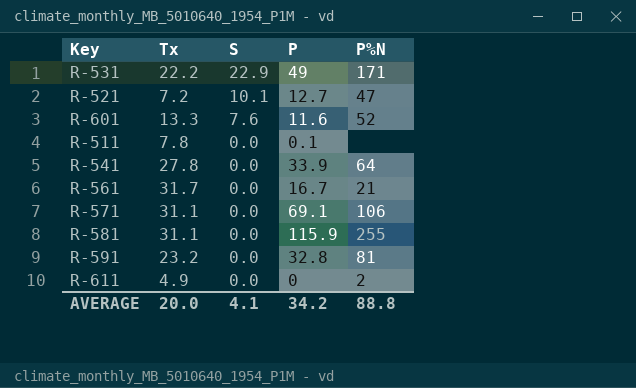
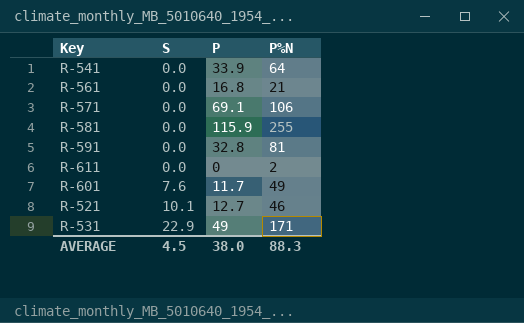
row order: S descending -> S ascending
column Tx | position: 2 -> none
row R-511: 7.8 | 0.0 | 0.1 | none -> none
R-561 | P: 16.7 -> 16.8
R-601 | P: 11.6 -> 11.7
R-601 | P%N: 52 -> 49
R-521 | P%N: 47 -> 46
AVERAGE | S: 4.1 -> 4.5
AVERAGE | P: 34.2 -> 38.0
AVERAGE | P%N: 88.8 -> 88.3

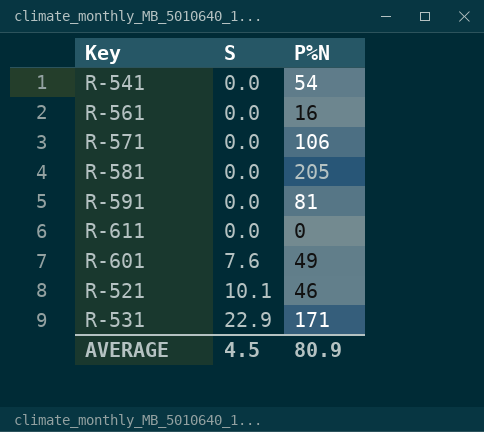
column P | position: 3 -> none
R-541 | P%N: 64 -> 54
R-561 | P%N: 21 -> 16
R-581 | P%N: 255 -> 205
R-611 | P%N: 2 -> 0
AVERAGE | P%N: 88.3 -> 80.9

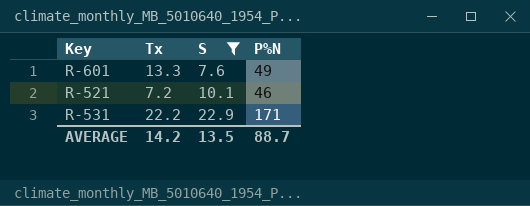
filter: none -> S != 0.0
column Tx | position: none -> 2
AVERAGE | S: 4.5 -> 13.5
AVERAGE | P%N: 80.9 -> 88.7

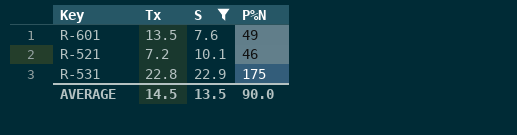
R-601 | Tx: 13.3 -> 13.5
R-531 | Tx: 22.2 -> 22.8
R-531 | P%N: 171 -> 175
AVERAGE | Tx: 14.2 -> 14.5
AVERAGE | P%N: 88.7 -> 90.0

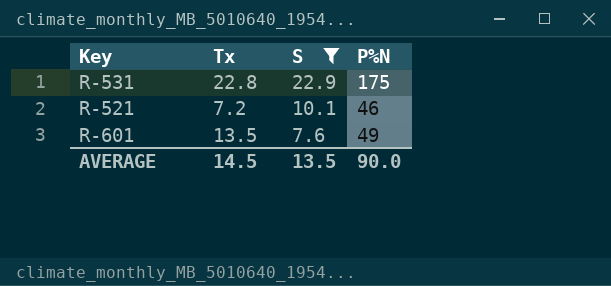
row order: S ascending -> S descending

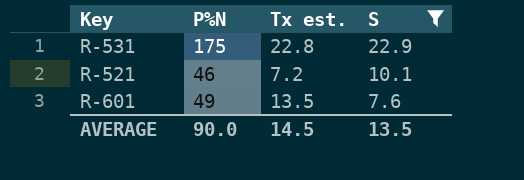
column P%N | position: 4 -> 2
column name: Tx -> Tx est.

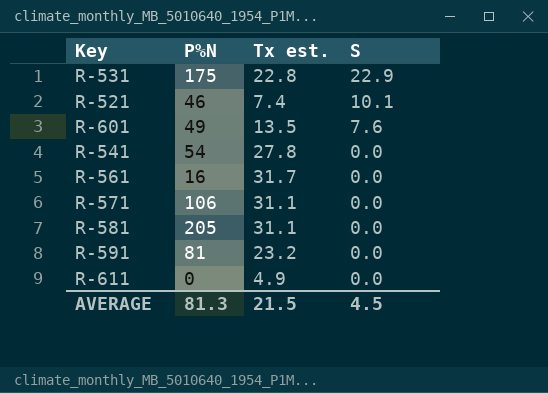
filter: S != 0.0 -> none
R-521 | Tx est.: 7.2 -> 7.4
AVERAGE | P%N: 90.0 -> 81.3
AVERAGE | Tx est.: 14.5 -> 21.5
AVERAGE | S: 13.5 -> 4.5

